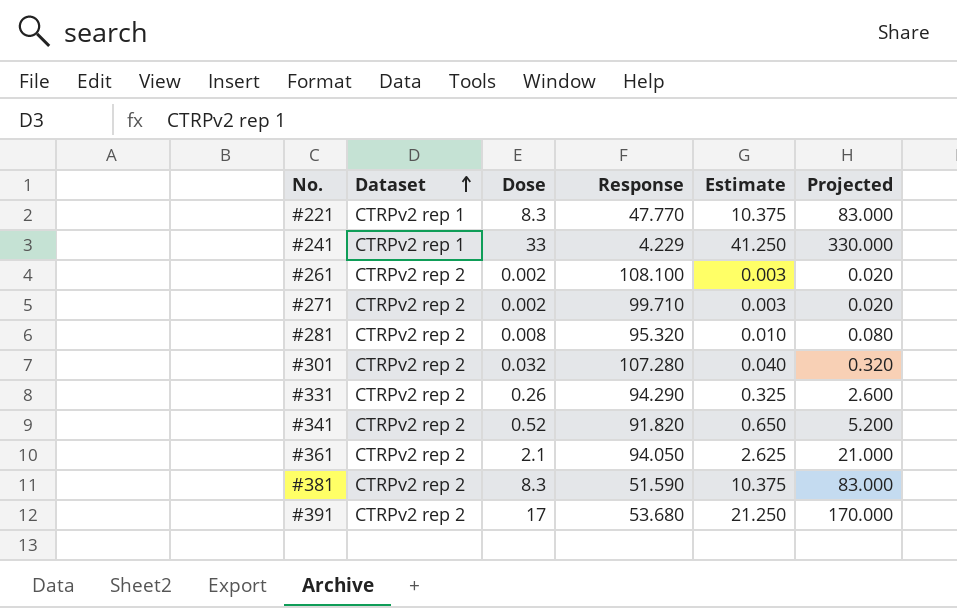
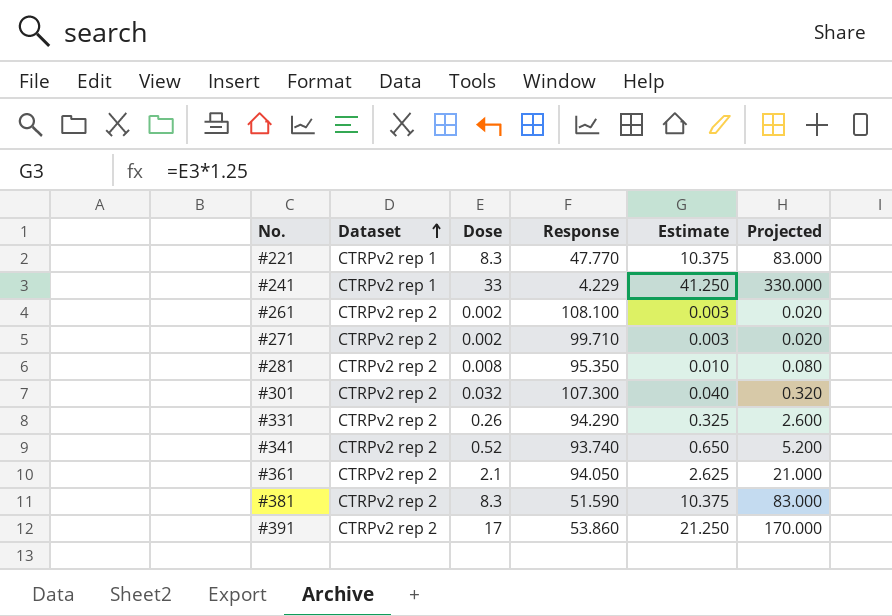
#281 | Response: 95.320 -> 95.350
#301 | Response: 107.280 -> 107.300
#341 | Response: 91.820 -> 93.740
#391 | Response: 53.680 -> 53.860

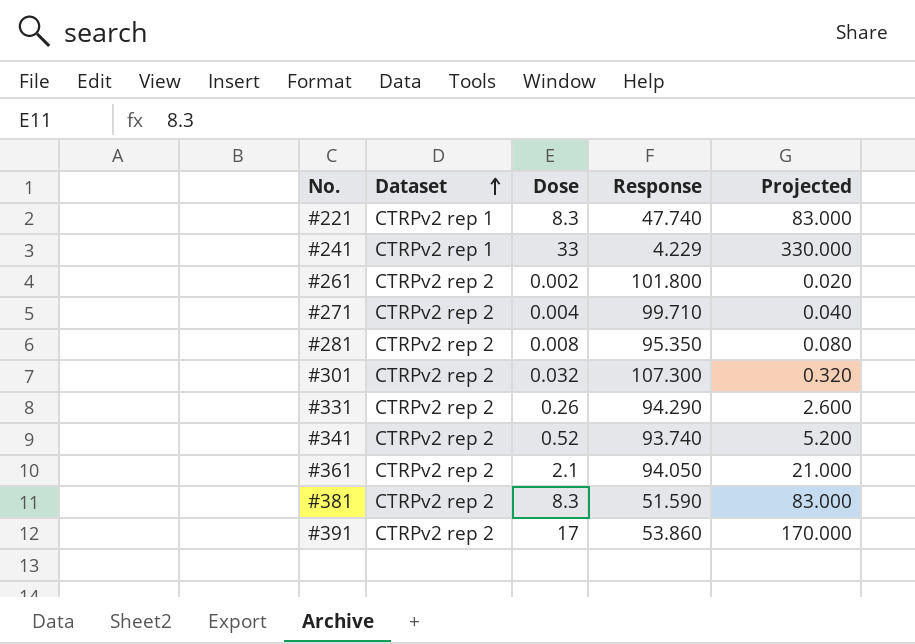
column Estimate | formula: [Dose] * 1.25 -> none
#221 | Response: 47.770 -> 47.740
#261 | Response: 108.100 -> 101.800
#271 | Dose: 0.002 -> 0.004
#271 | Projected: 0.020 -> 0.040

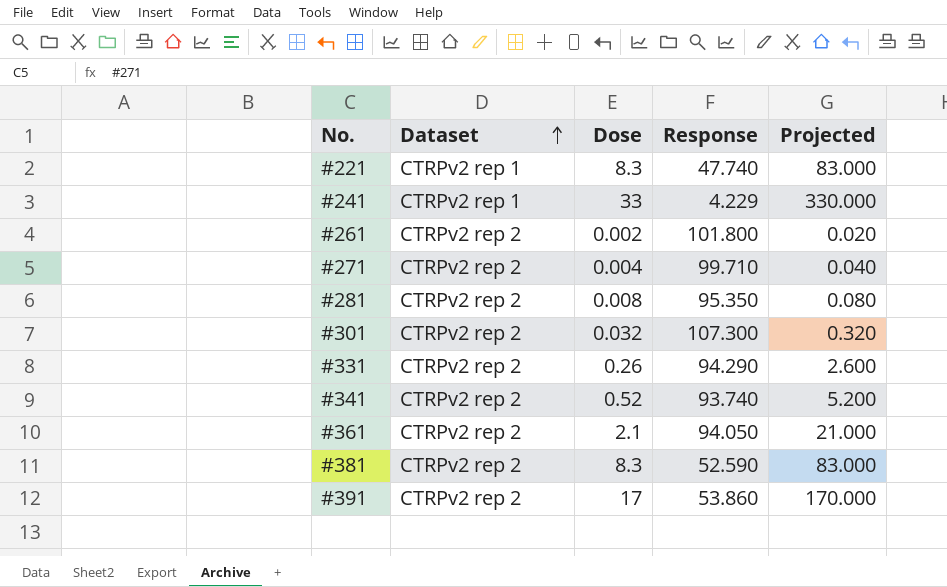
#381 | Response: 51.590 -> 52.590

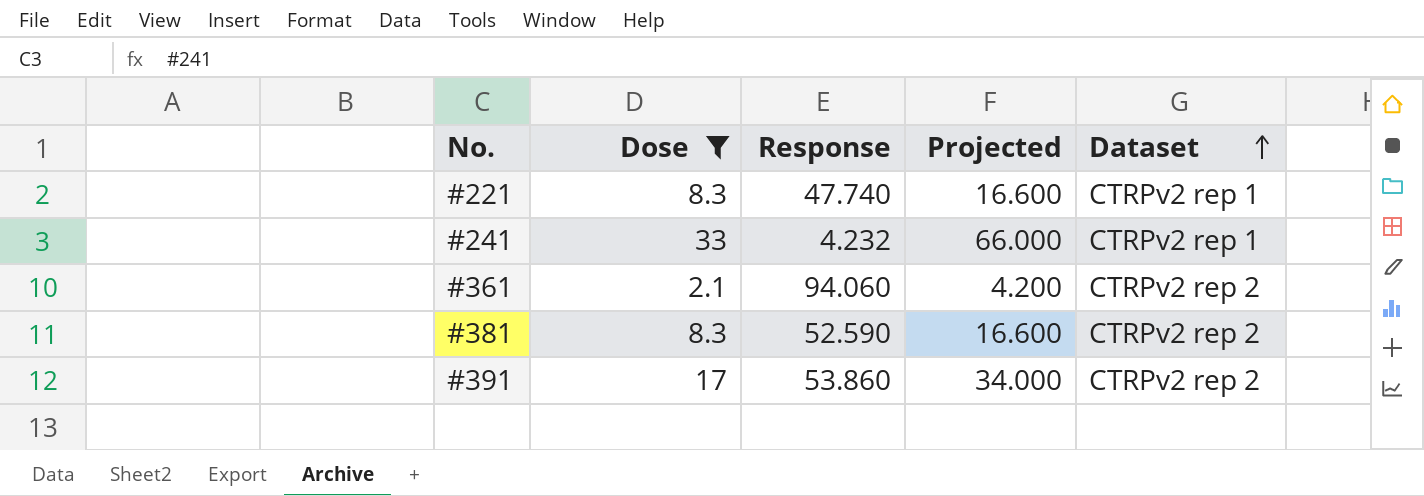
filter: none -> Dose >= 2.1
column Projected | formula: [Dose] * 10 -> [Dose] * 2
column Dataset | position: 2 -> 5
#241 | Response: 4.229 -> 4.232
#361 | Response: 94.050 -> 94.060

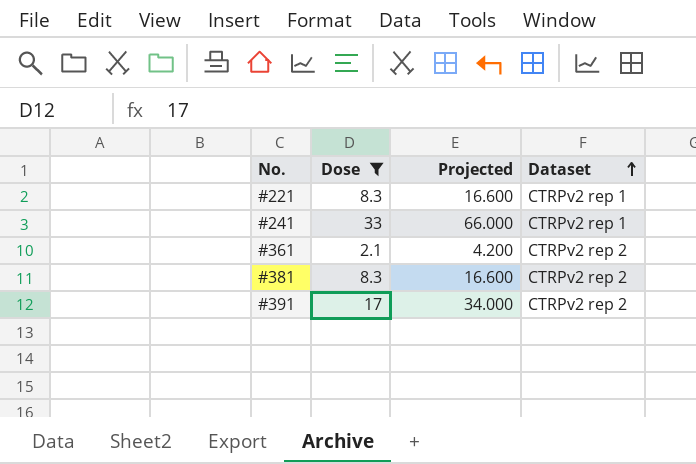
column Response | position: 3 -> none

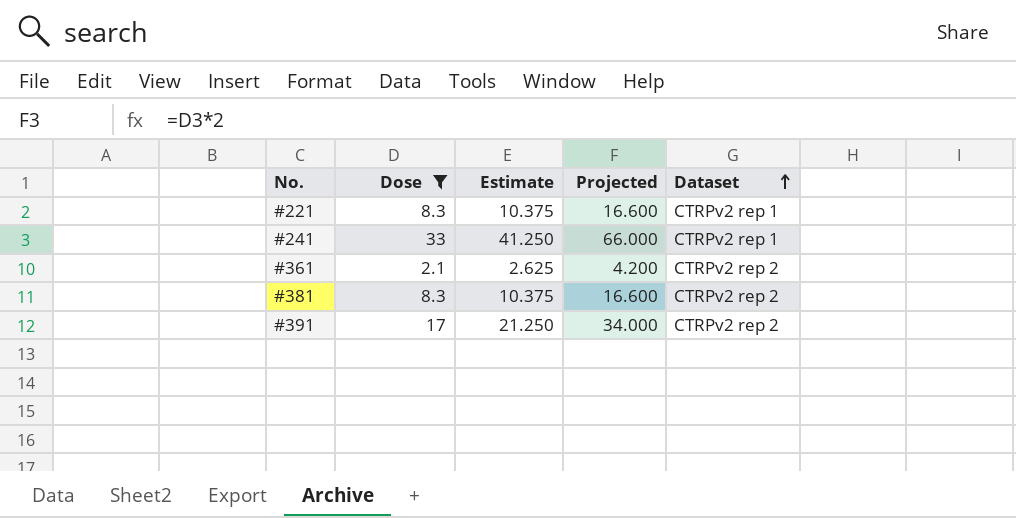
column Estimate | formula: none -> [Dose] * 1.25

